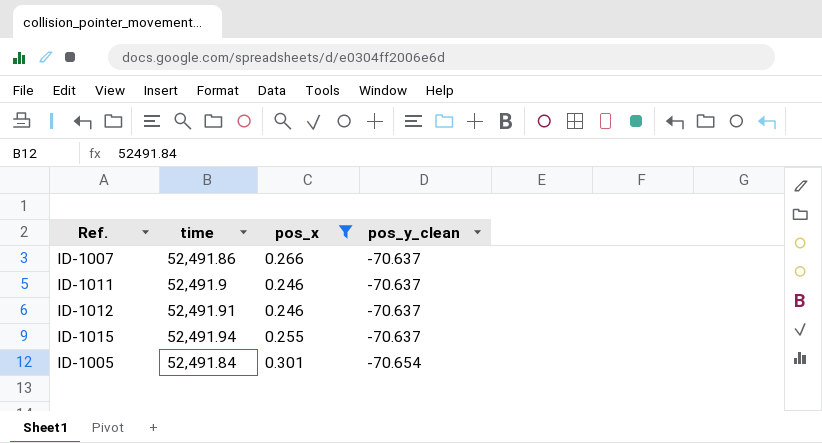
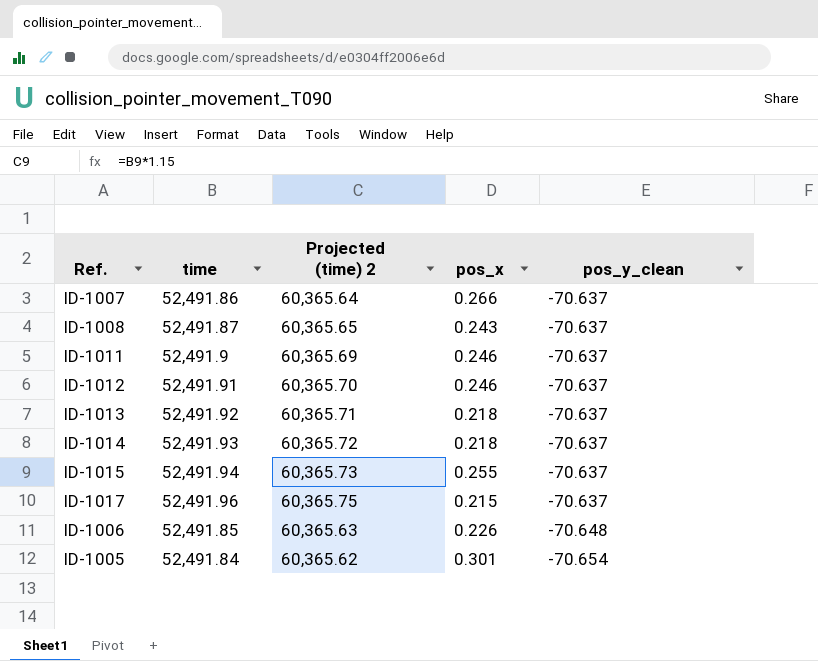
filter: pos_x >= 0.246 -> none
column Projected (time) 2 | formula: none -> [time] * 1.15

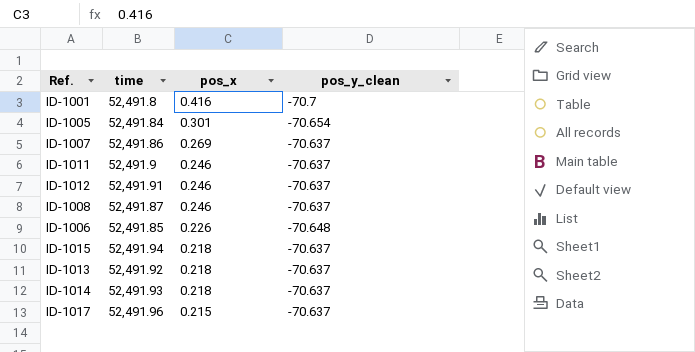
row order: pos_y_clean descending -> pos_x descending
column Projected (time) 2 | formula: [time] * 1.15 -> none
row ID-1001: none -> 52,491.8 | 0.416 | -70.7
ID-1007 | pos_x: 0.266 -> 0.269
ID-1008 | pos_x: 0.243 -> 0.246
ID-1015 | pos_x: 0.255 -> 0.218

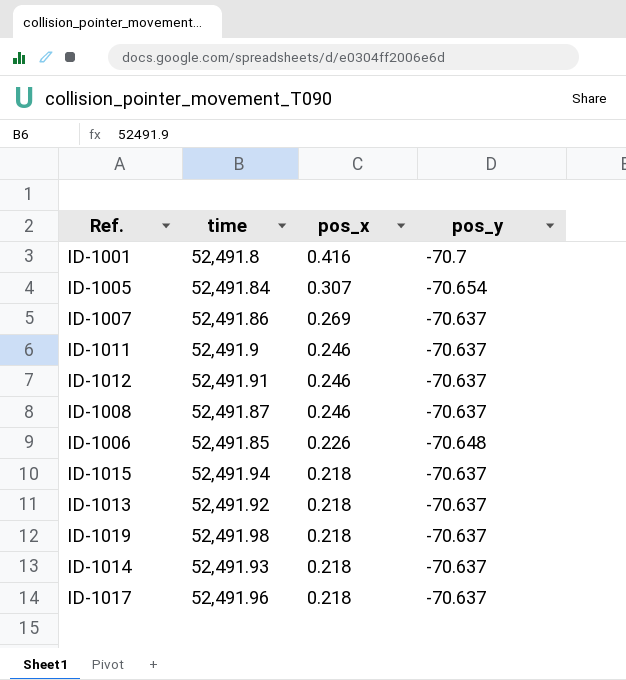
column name: pos_y_clean -> pos_y
ID-1005 | pos_x: 0.301 -> 0.307
row ID-1019: none -> 52,491.98 | 0.218 | -70.637
ID-1017 | pos_x: 0.215 -> 0.218

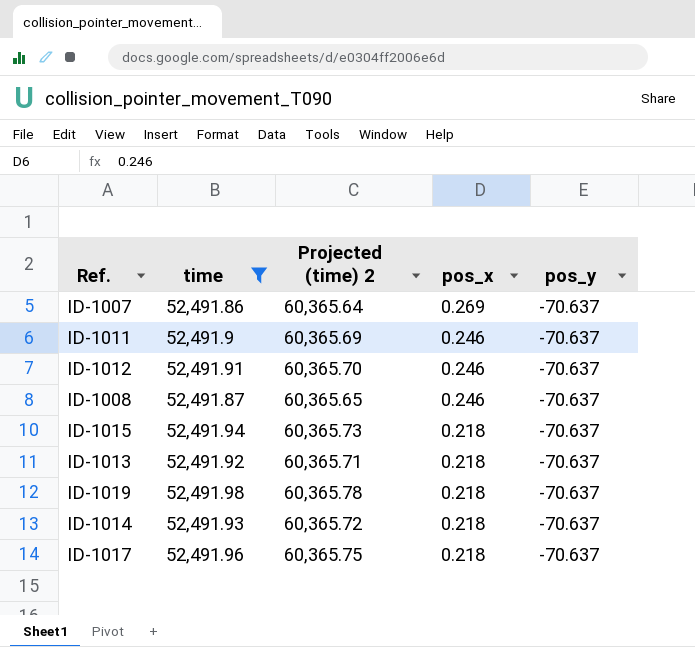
filter: none -> time >= 52,491.86
column Projected (time) 2 | formula: none -> [time] * 1.15

